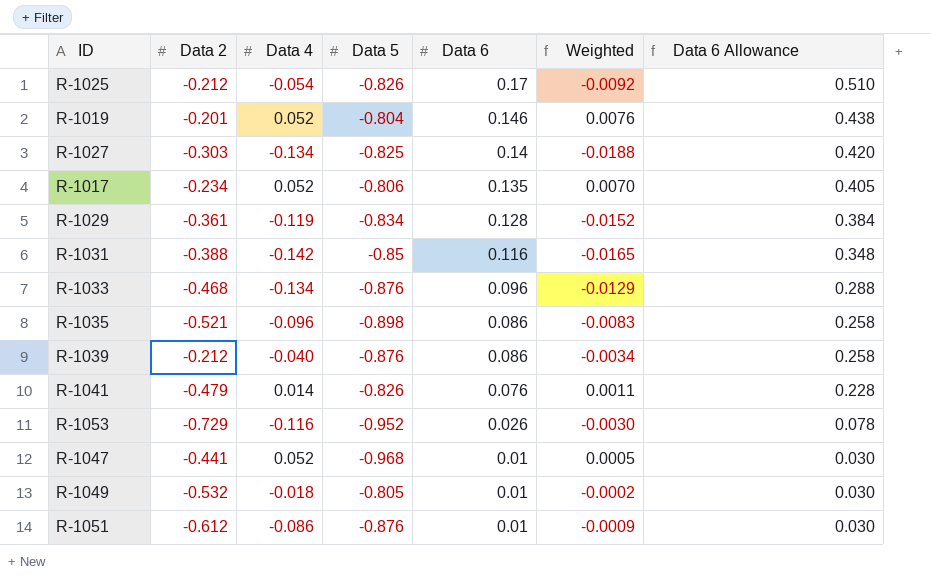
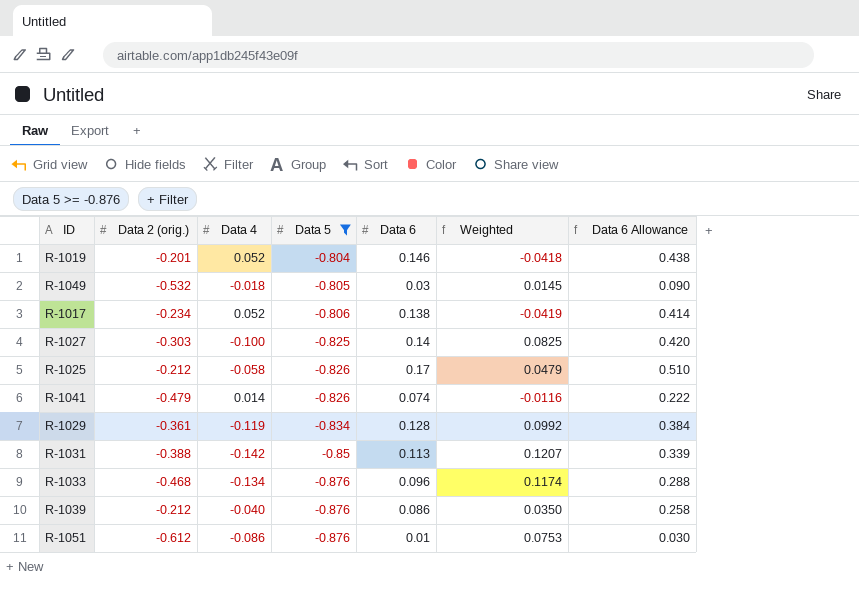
filter: none -> Data 5 >= -0.876
row order: Data 6 descending -> Data 5 descending
column name: Data 2 -> Data 2 (orig.)
column Weighted | formula: [Data 4] * [Data 6] -> [Data 4] * [Data 5]
R-1049 | Data 6: 0.01 -> 0.03
R-1049 | Data 6 Allowance: 0.030 -> 0.090
R-1017 | Data 6: 0.135 -> 0.138
R-1017 | Data 6 Allowance: 0.405 -> 0.414
R-1027 | Data 4: -0.134 -> -0.100
R-1025 | Data 4: -0.054 -> -0.058
R-1041 | Data 6: 0.076 -> 0.074
R-1041 | Data 6 Allowance: 0.228 -> 0.222
R-1031 | Data 6: 0.116 -> 0.113
R-1031 | Data 6 Allowance: 0.348 -> 0.339

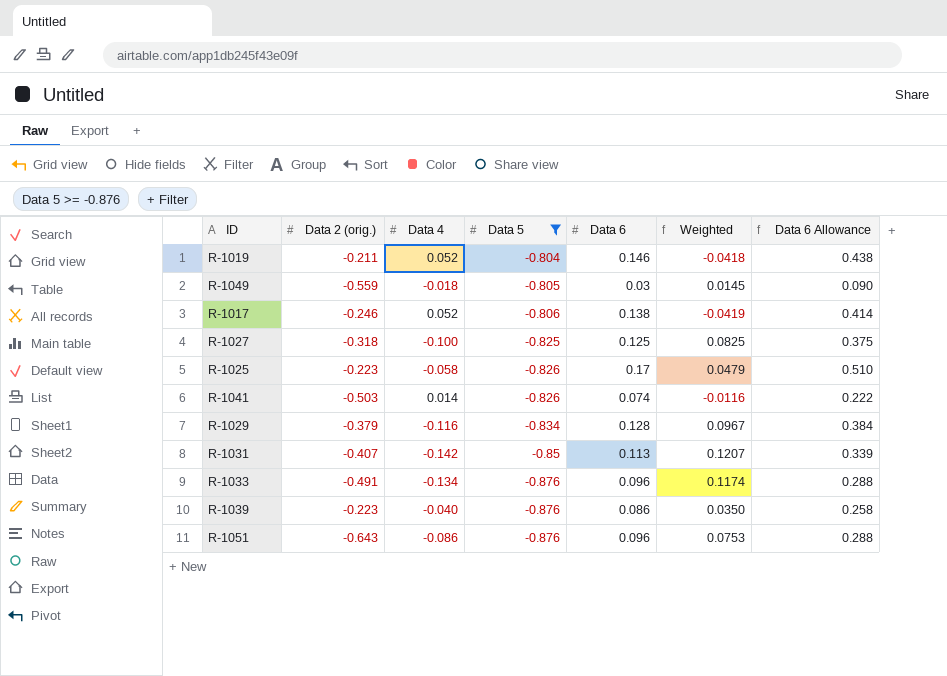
R-1019 | Data 2 (orig.): -0.201 -> -0.211
R-1049 | Data 2 (orig.): -0.532 -> -0.559
R-1017 | Data 2 (orig.): -0.234 -> -0.246
R-1027 | Data 2 (orig.): -0.303 -> -0.318
R-1027 | Data 6: 0.14 -> 0.125
R-1027 | Data 6 Allowance: 0.420 -> 0.375
R-1025 | Data 2 (orig.): -0.212 -> -0.223
R-1041 | Data 2 (orig.): -0.479 -> -0.503
R-1029 | Data 2 (orig.): -0.361 -> -0.379
R-1029 | Data 4: -0.119 -> -0.116
R-1029 | Weighted: 0.0992 -> 0.0967
R-1031 | Data 2 (orig.): -0.388 -> -0.407
R-1033 | Data 2 (orig.): -0.468 -> -0.491
R-1039 | Data 2 (orig.): -0.212 -> -0.223
R-1051 | Data 2 (orig.): -0.612 -> -0.643
R-1051 | Data 6: 0.01 -> 0.096
R-1051 | Data 6 Allowance: 0.030 -> 0.288

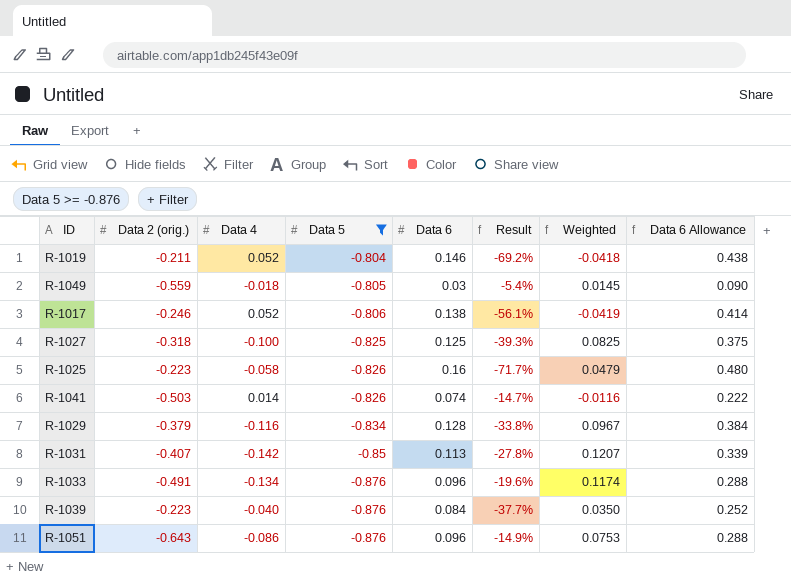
column Result | formula: none -> [Data 6] / [Data 2 (orig.)]
R-1025 | Data 6: 0.17 -> 0.16
R-1025 | Data 6 Allowance: 0.510 -> 0.480
R-1039 | Data 6: 0.086 -> 0.084
R-1039 | Data 6 Allowance: 0.258 -> 0.252

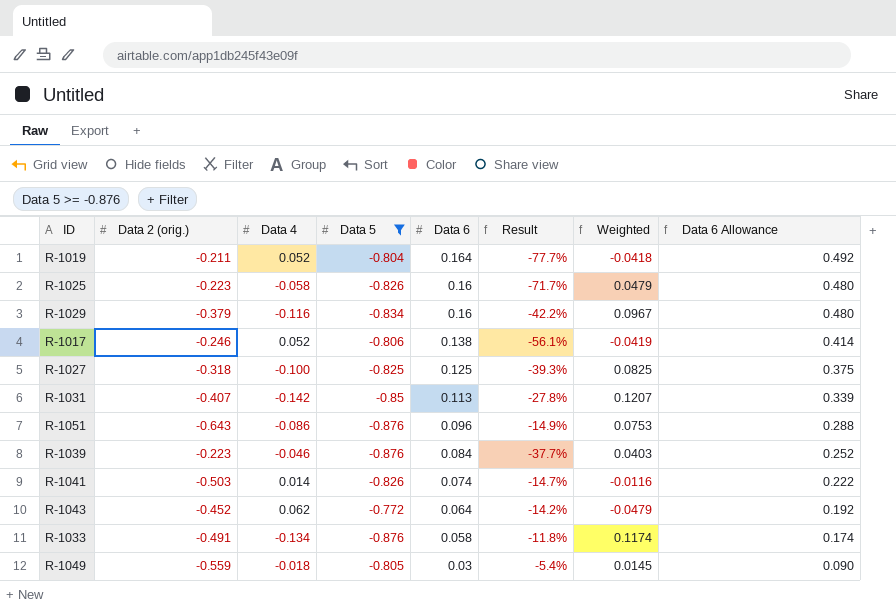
row order: Data 5 descending -> Data 6 descending
R-1019 | Data 6: 0.146 -> 0.164
R-1019 | Result: -69.2% -> -77.7%
R-1019 | Data 6 Allowance: 0.438 -> 0.492
R-1029 | Data 6: 0.128 -> 0.16
R-1029 | Result: -33.8% -> -42.2%
R-1029 | Data 6 Allowance: 0.384 -> 0.480
R-1039 | Data 4: -0.040 -> -0.046
R-1039 | Weighted: 0.0350 -> 0.0403
row R-1043: none -> -0.452 | 0.062 | -0.772 | 0.064 | -14.2% | -0.0479 | 0.192
R-1033 | Data 6: 0.096 -> 0.058
R-1033 | Result: -19.6% -> -11.8%
R-1033 | Data 6 Allowance: 0.288 -> 0.174

